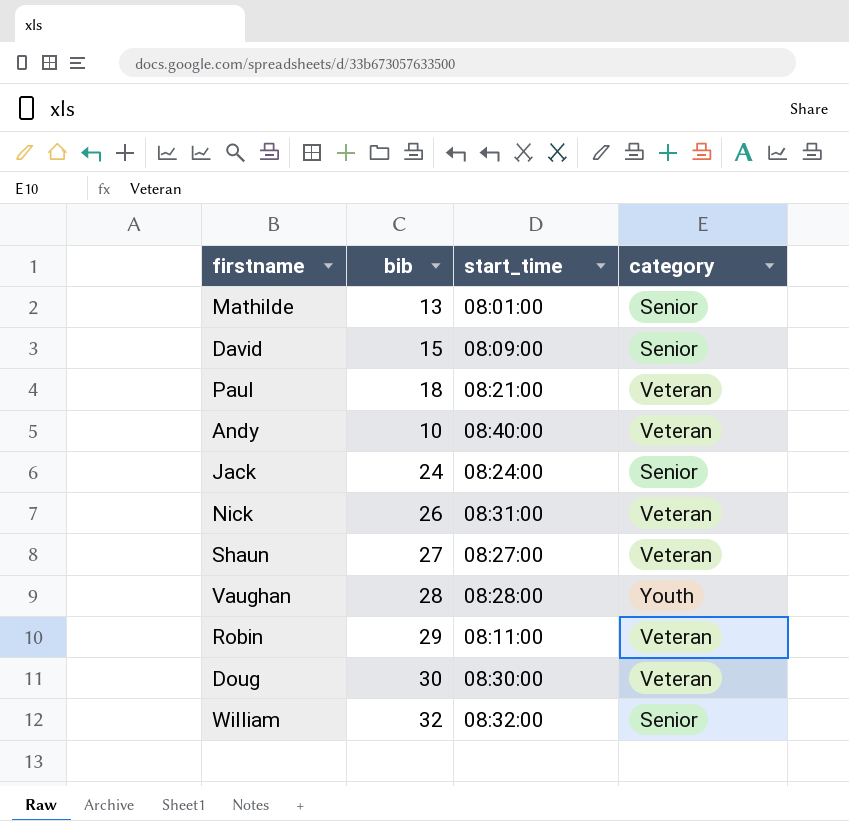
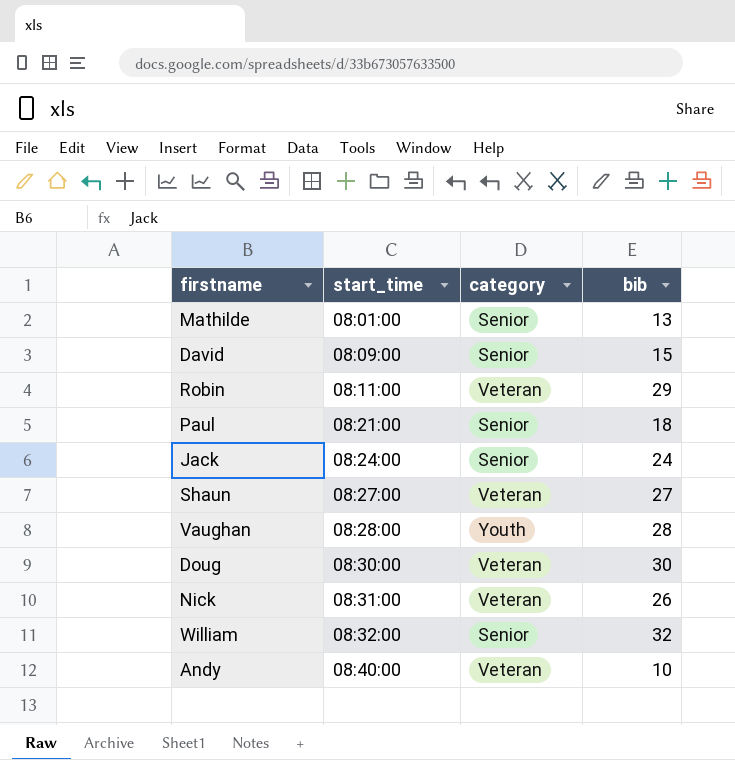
row order: none -> start_time ascending
column bib | position: 2 -> 4
Paul | category: Veteran -> Senior

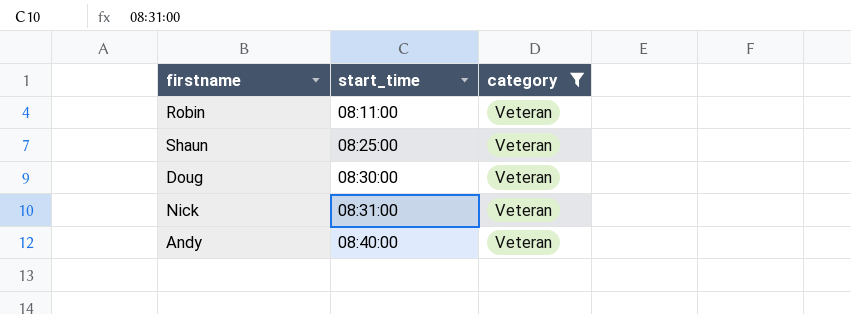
filter: none -> category = Veteran
column bib | position: 4 -> none
Shaun | start_time: 08:27:00 -> 08:25:00

